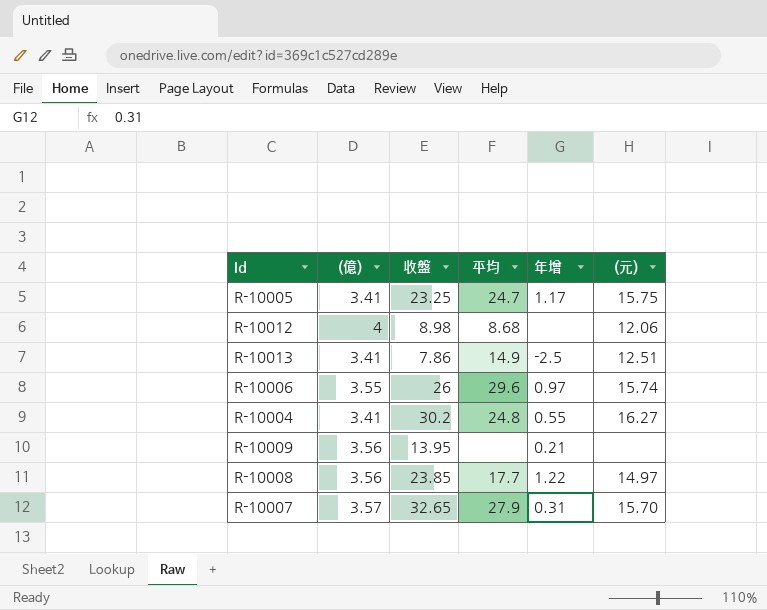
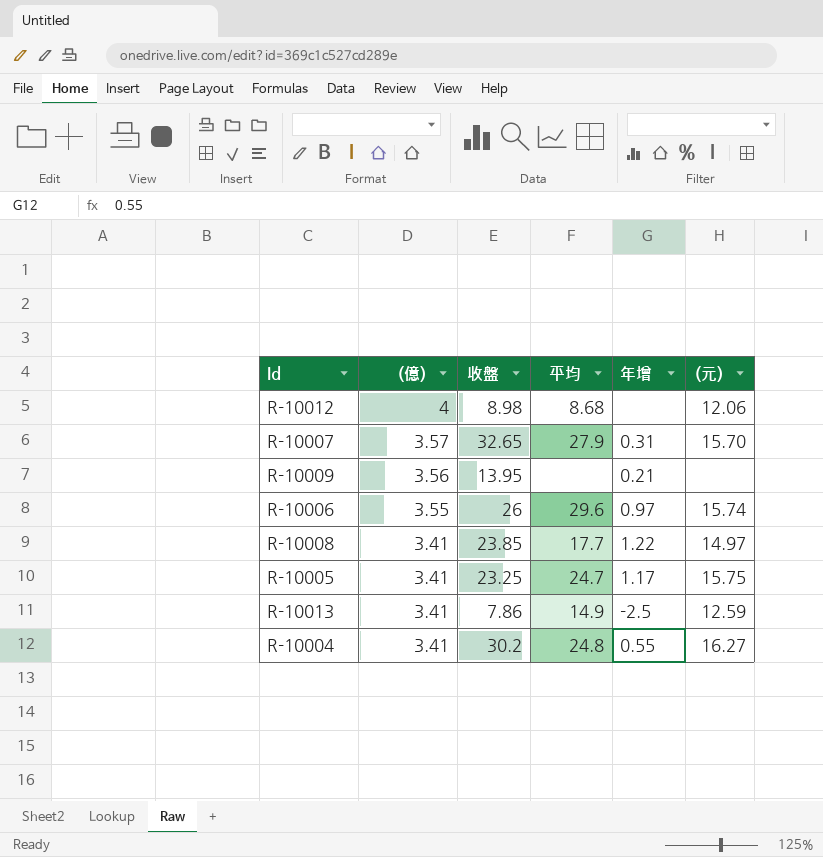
row order: none -> (億) descending
R-10008 | (億): 3.56 -> 3.41
R-10013 | (元): 12.51 -> 12.59

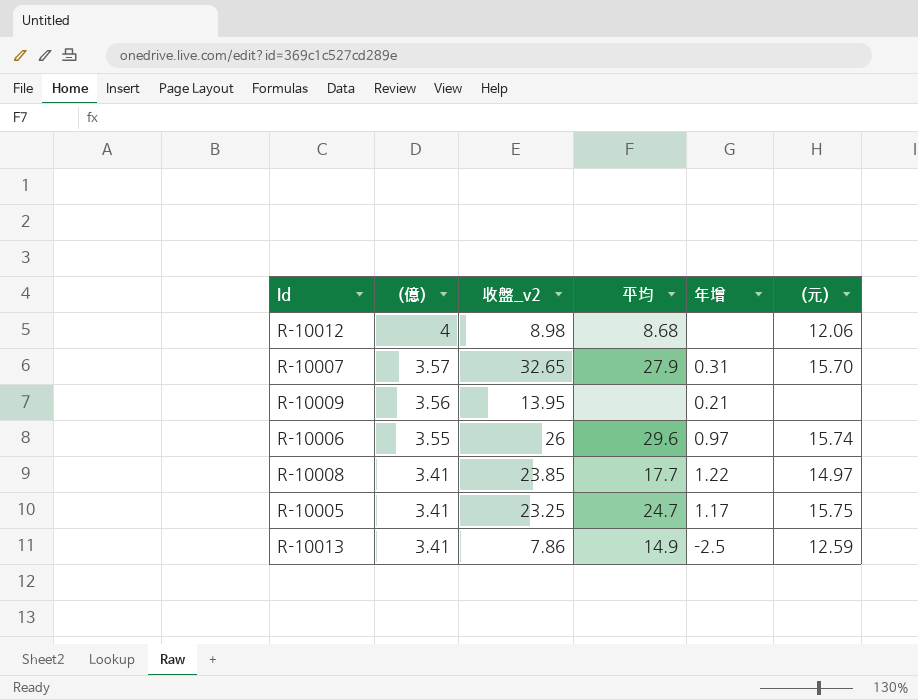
column name: 收盤 -> 收盤_v2
row R-10004: 3.41 | 30.2 | 24.8 | 0.55 | 16.27 -> none

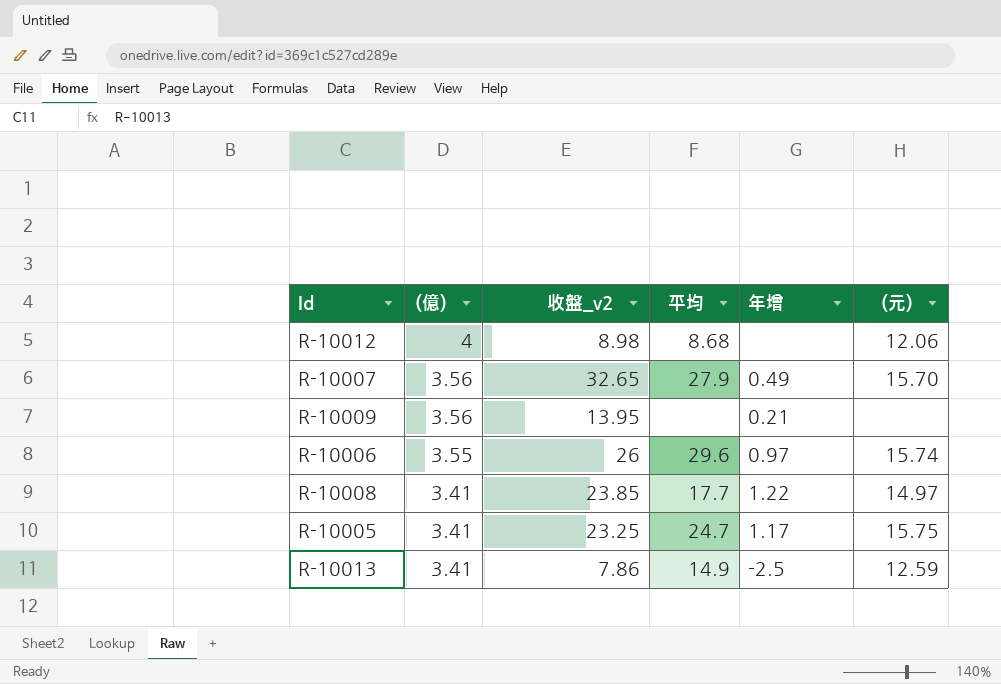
R-10007 | (億): 3.57 -> 3.56
R-10007 | 年增: 0.31 -> 0.49

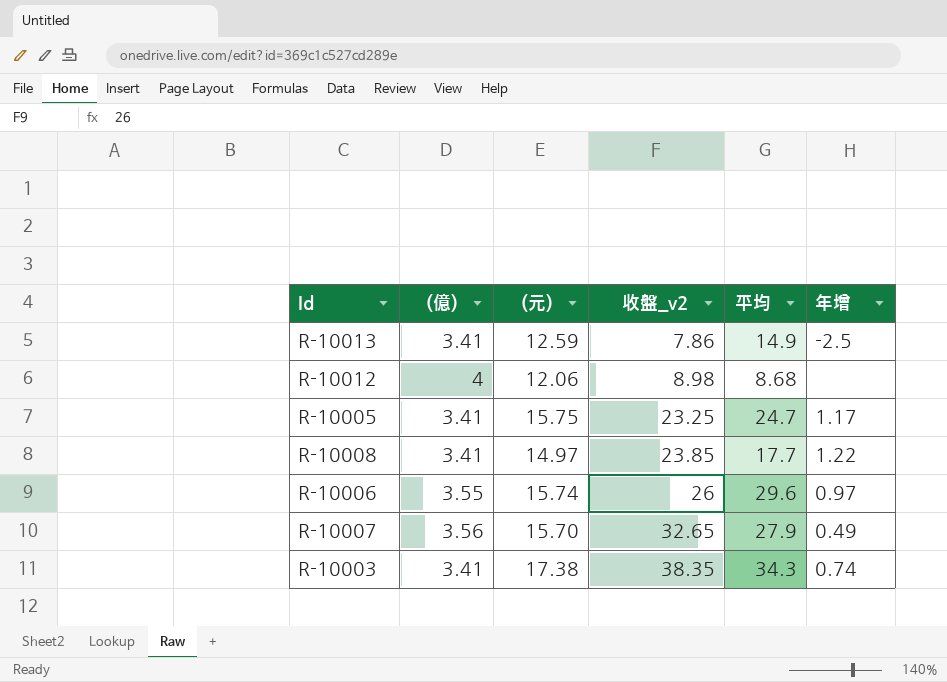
row order: (億) descending -> 收盤_v2 ascending
column (元) | position: 6 -> 3
row R-10009: 3.56 | 13.95 | none | 0.21 | none -> none
row R-10003: none -> 3.41 | 17.38 | 38.35 | 34.3 | 0.74

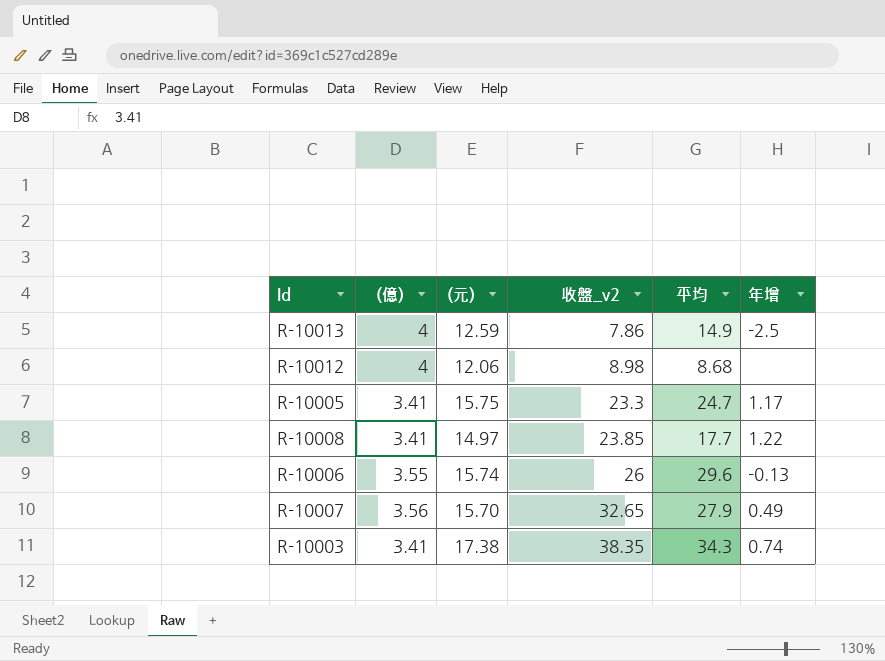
R-10013 | (億): 3.41 -> 4
R-10005 | 收盤_v2: 23.25 -> 23.3
R-10006 | 年增: 0.97 -> -0.13

